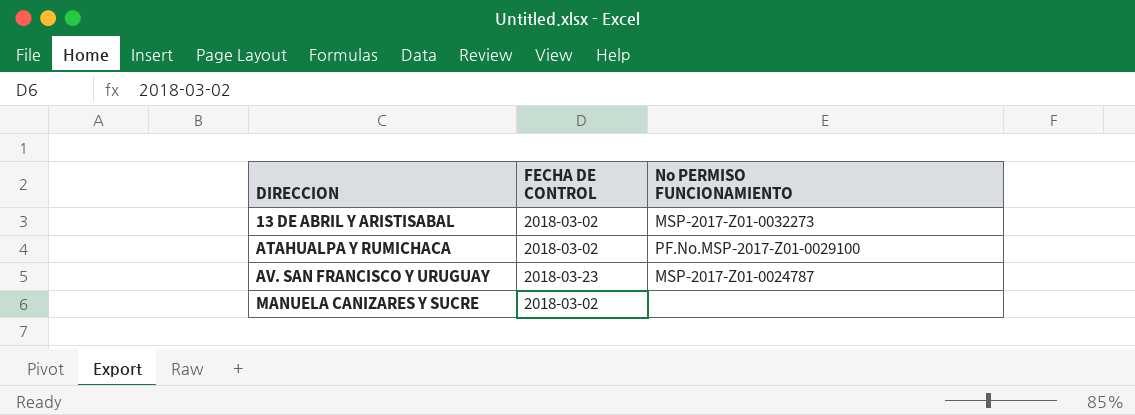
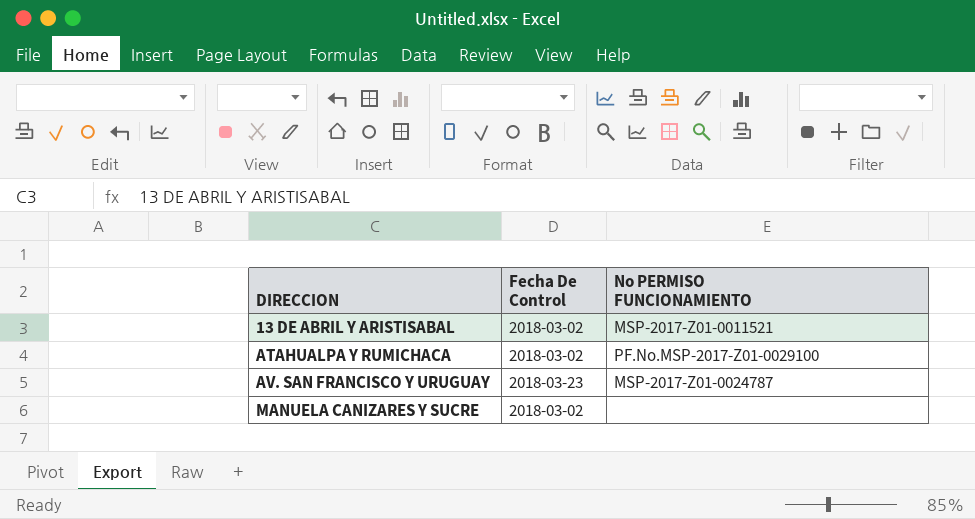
column name: FECHA DE CONTROL -> Fecha De Control
13 DE ABRIL Y ARISTISABAL | No PERMISO FUNCIONAMIENTO: MSP-2017-Z01-0032273 -> MSP-2017-Z01-0011521

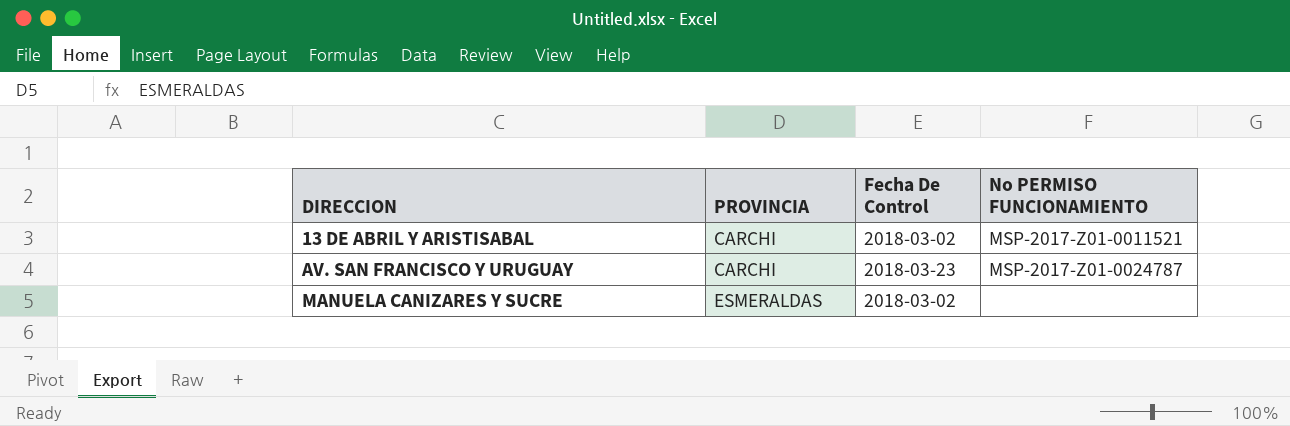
column PROVINCIA | position: none -> 2
row ATAHUALPA Y RUMICHACA: 2018-03-02 | PF.No.MSP-2017-Z01-0029100 -> none

